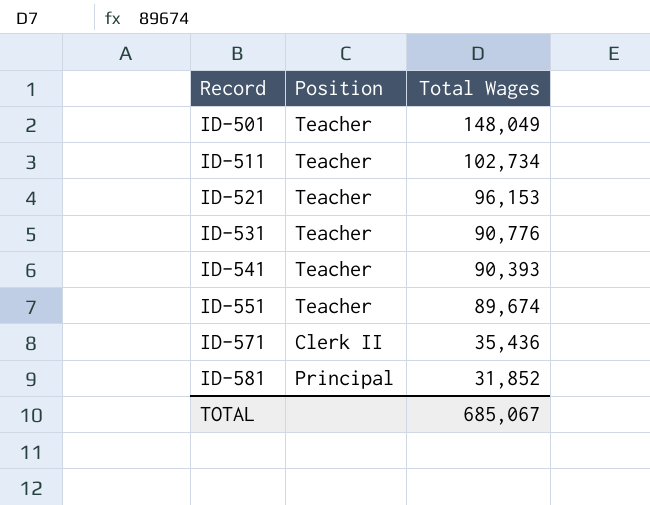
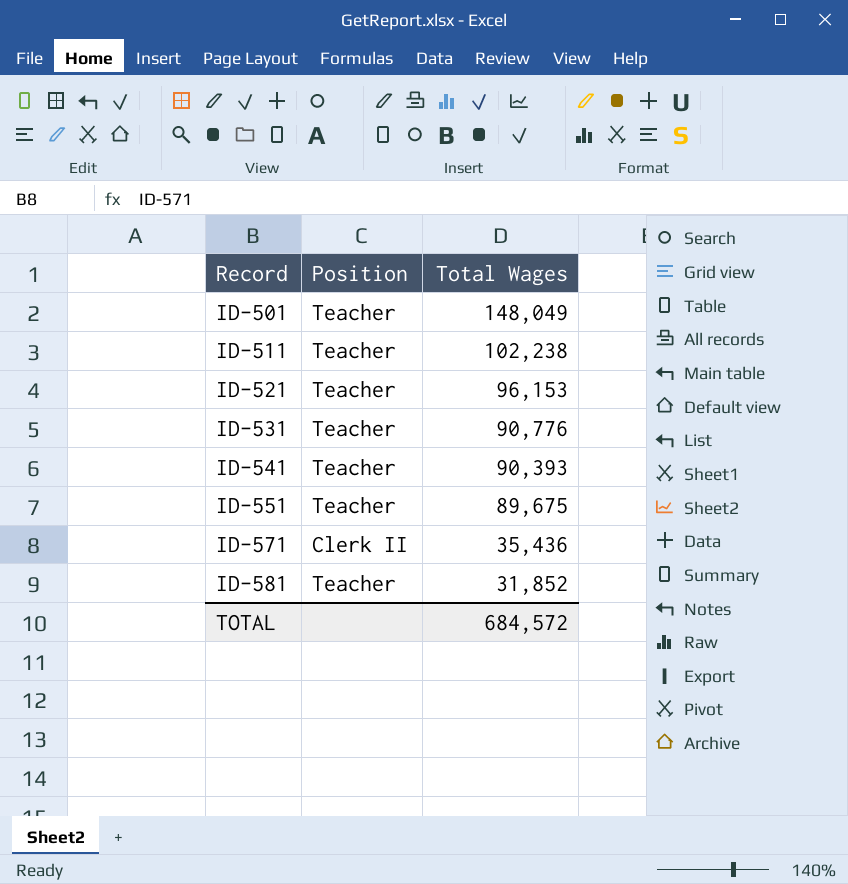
ID-511 | Total Wages: 102,734 -> 102,238
ID-551 | Total Wages: 89,674 -> 89,675
ID-581 | Position: Principal -> Teacher
TOTAL | Total Wages: 685,067 -> 684,572

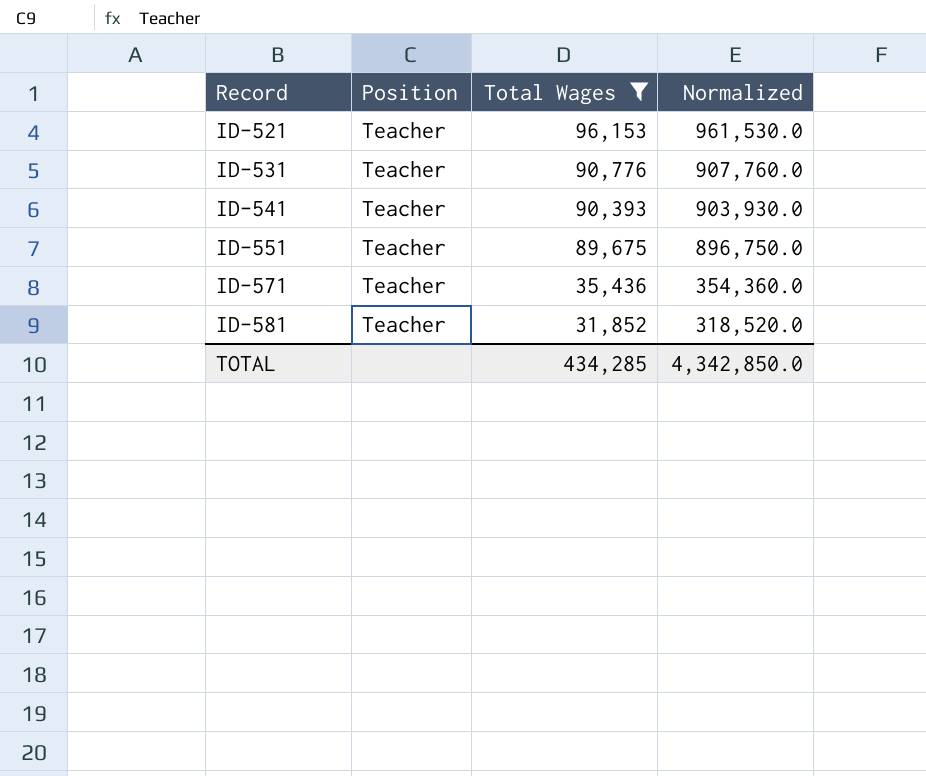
filter: none -> Total Wages <= 96,153
column Normalized | formula: none -> [Total Wages] * 10
ID-571 | Position: Clerk II -> Teacher
TOTAL | Total Wages: 684,572 -> 434,285

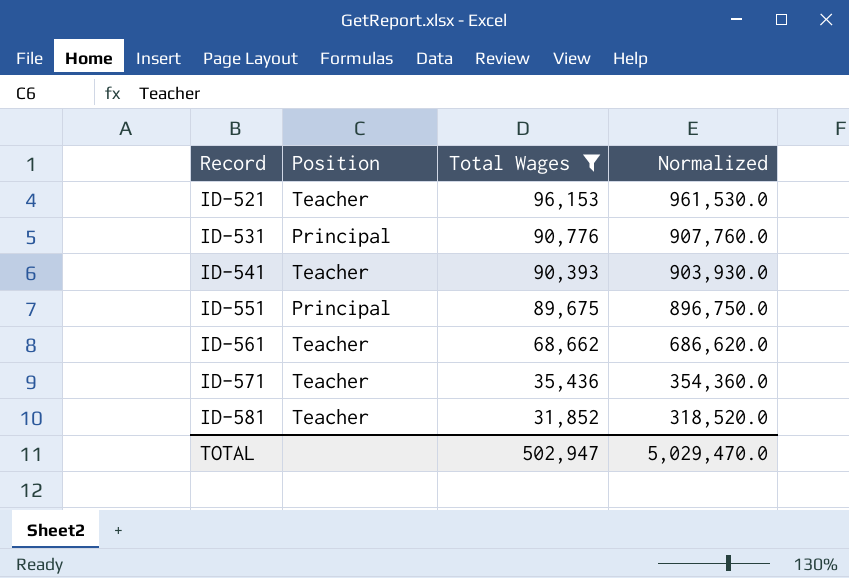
ID-531 | Position: Teacher -> Principal
ID-551 | Position: Teacher -> Principal
row ID-561: none -> Teacher | 68,662 | 686,620.0
TOTAL | Total Wages: 434,285 -> 502,947
TOTAL | Normalized: 4,342,850.0 -> 5,029,470.0

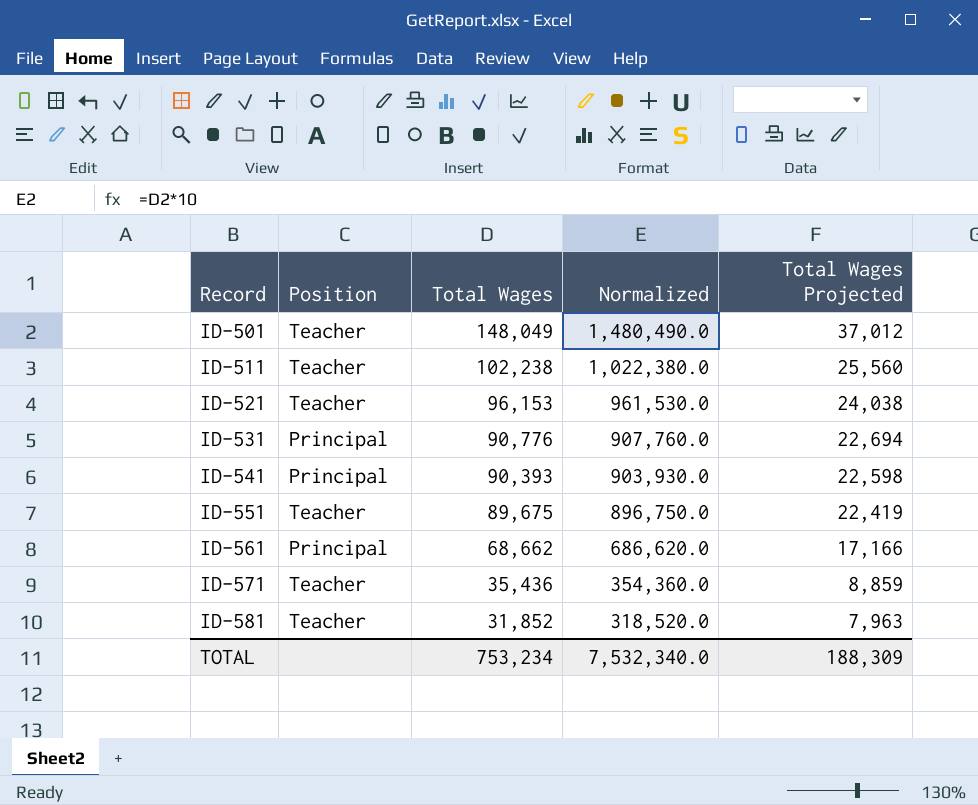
filter: Total Wages <= 96,153 -> none
column Total Wages Projected | formula: none -> [Total Wages] * 0.25
ID-541 | Position: Teacher -> Principal
ID-551 | Position: Principal -> Teacher
ID-561 | Position: Teacher -> Principal
TOTAL | Total Wages: 502,947 -> 753,234
TOTAL | Normalized: 5,029,470.0 -> 7,532,340.0

